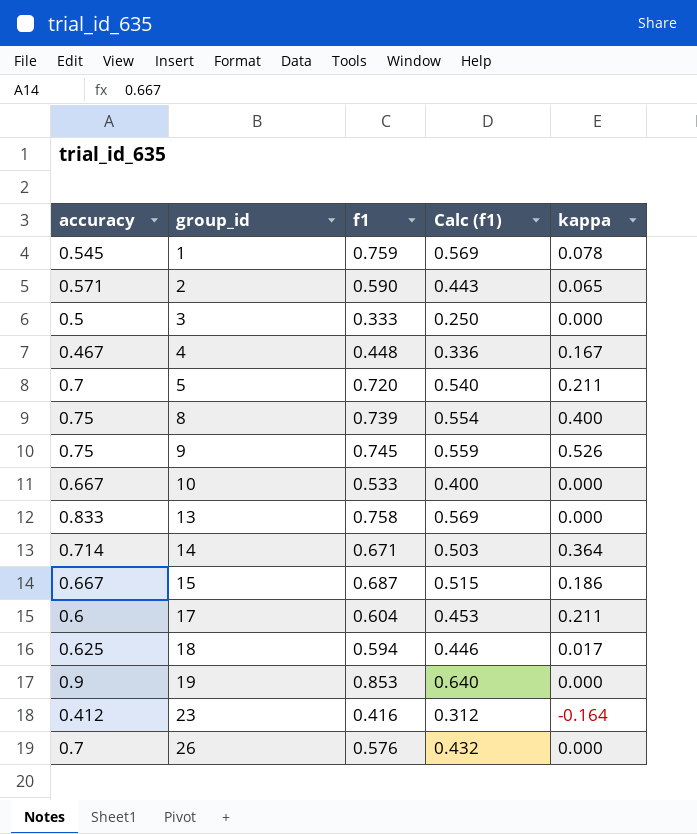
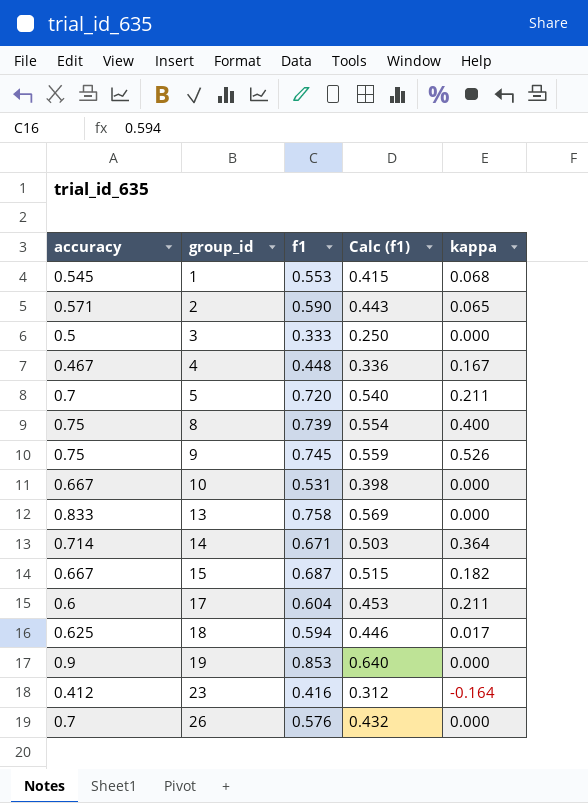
1 | f1: 0.759 -> 0.553
1 | Calc (f1): 0.569 -> 0.415
1 | kappa: 0.078 -> 0.068
10 | f1: 0.533 -> 0.531
10 | Calc (f1): 0.400 -> 0.398
15 | kappa: 0.186 -> 0.182

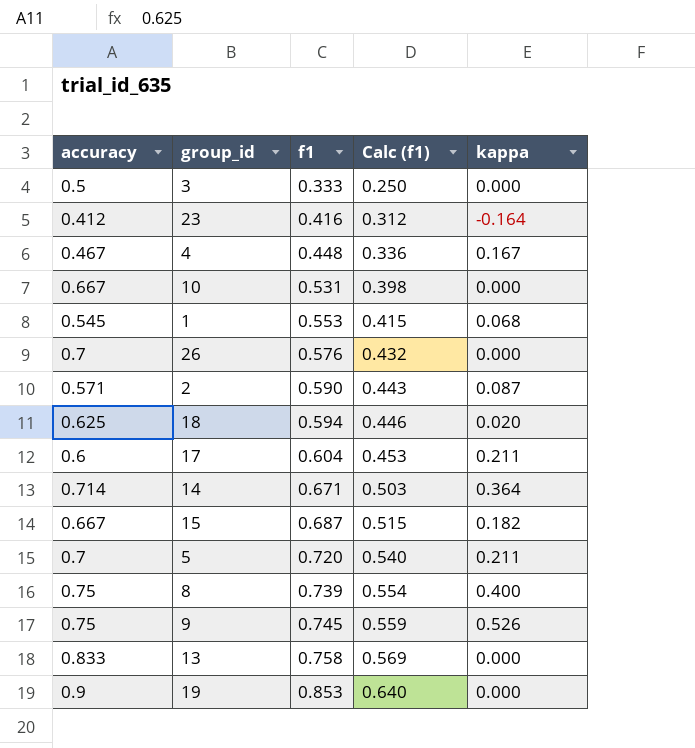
row order: group_id ascending -> f1 ascending
2 | kappa: 0.065 -> 0.087
18 | kappa: 0.017 -> 0.020

